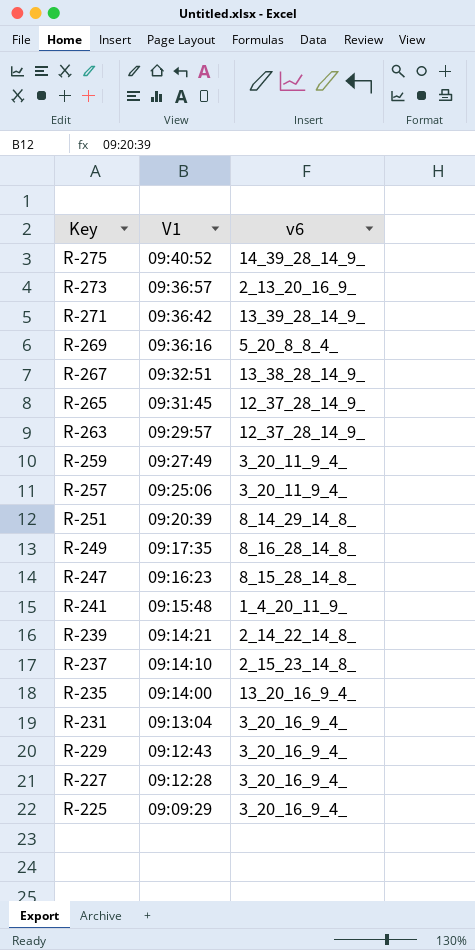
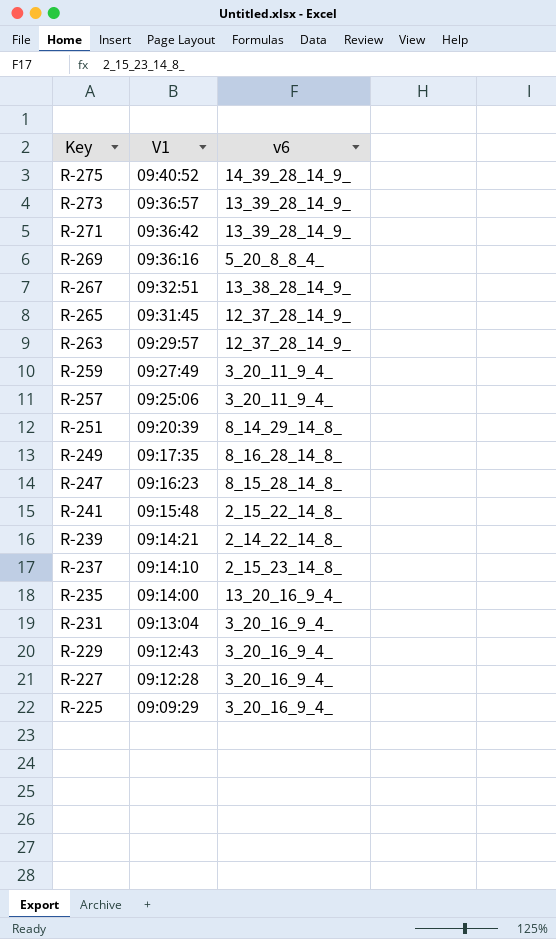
R-273 | v6: 2_13_20_16_9_ -> 13_39_28_14_9_
R-241 | v6: 1_4_20_11_9_ -> 2_15_22_14_8_

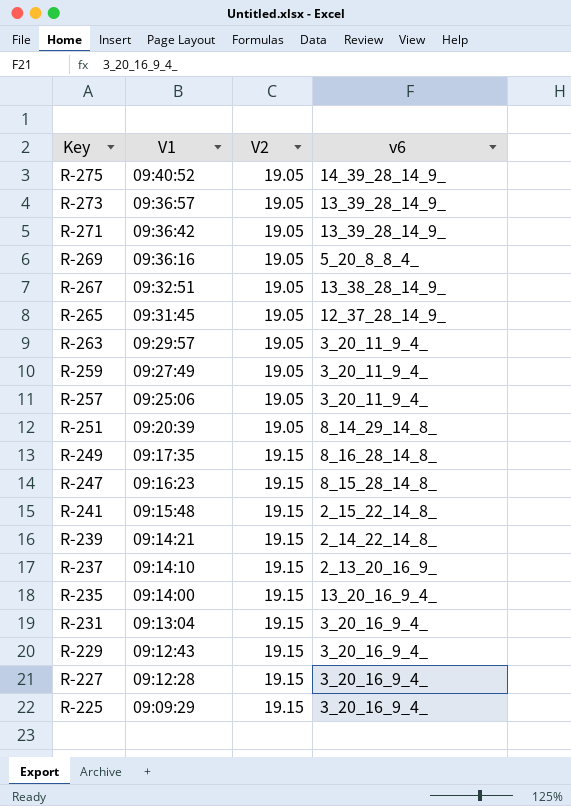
column V2 | position: none -> 3
R-263 | v6: 12_37_28_14_9_ -> 3_20_11_9_4_
R-237 | v6: 2_15_23_14_8_ -> 2_13_20_16_9_

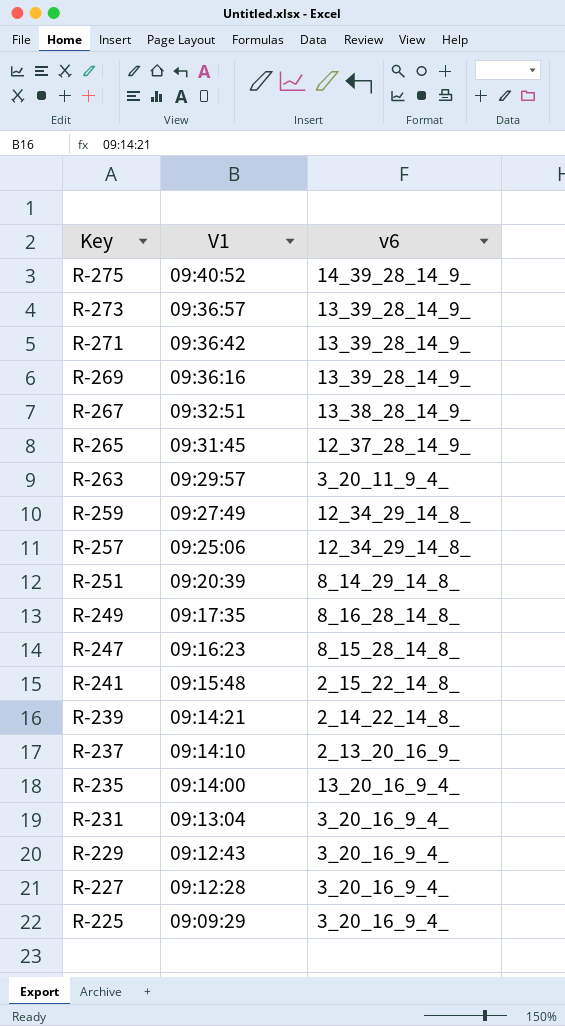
column V2 | position: 3 -> none
R-269 | v6: 5_20_8_8_4_ -> 13_39_28_14_9_
R-259 | v6: 3_20_11_9_4_ -> 12_34_29_14_8_
R-257 | v6: 3_20_11_9_4_ -> 12_34_29_14_8_

